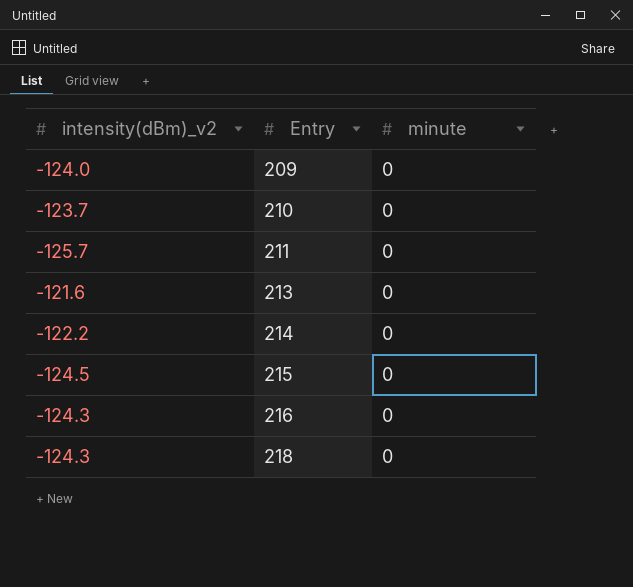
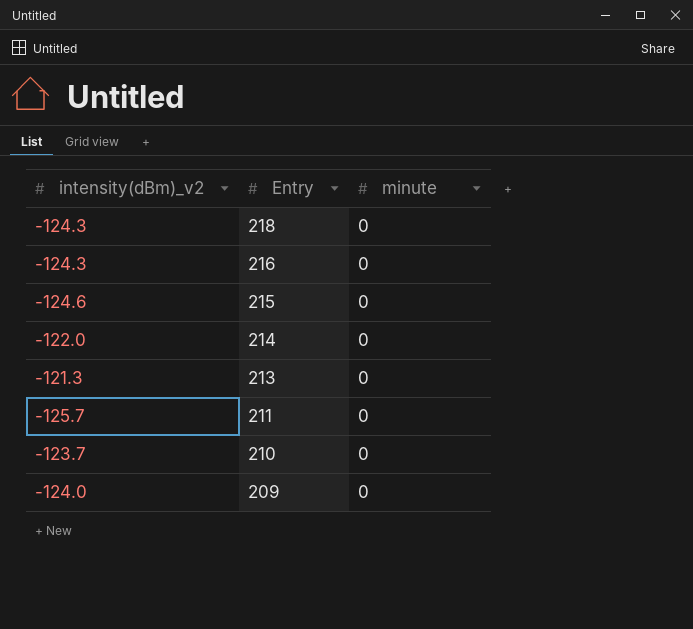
row order: Entry ascending -> Entry descending
215 | intensity(dBm)_v2: -124.5 -> -124.6
214 | intensity(dBm)_v2: -122.2 -> -122.0
213 | intensity(dBm)_v2: -121.6 -> -121.3

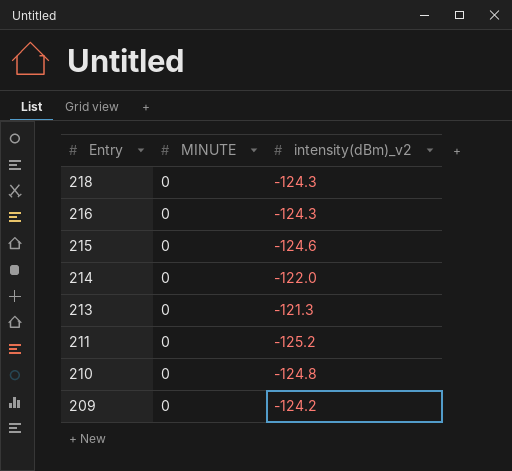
column name: minute -> MINUTE
column intensity(dBm)_v2 | position: 1 -> 3
211 | intensity(dBm)_v2: -125.7 -> -125.2
210 | intensity(dBm)_v2: -123.7 -> -124.8
209 | intensity(dBm)_v2: -124.0 -> -124.2

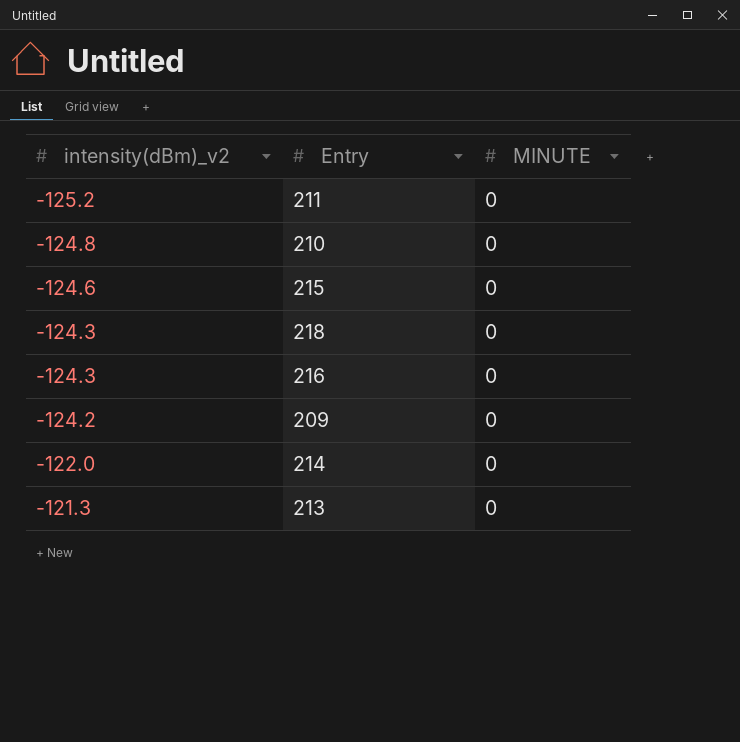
row order: Entry descending -> intensity(dBm)_v2 ascending
column intensity(dBm)_v2 | position: 3 -> 1

